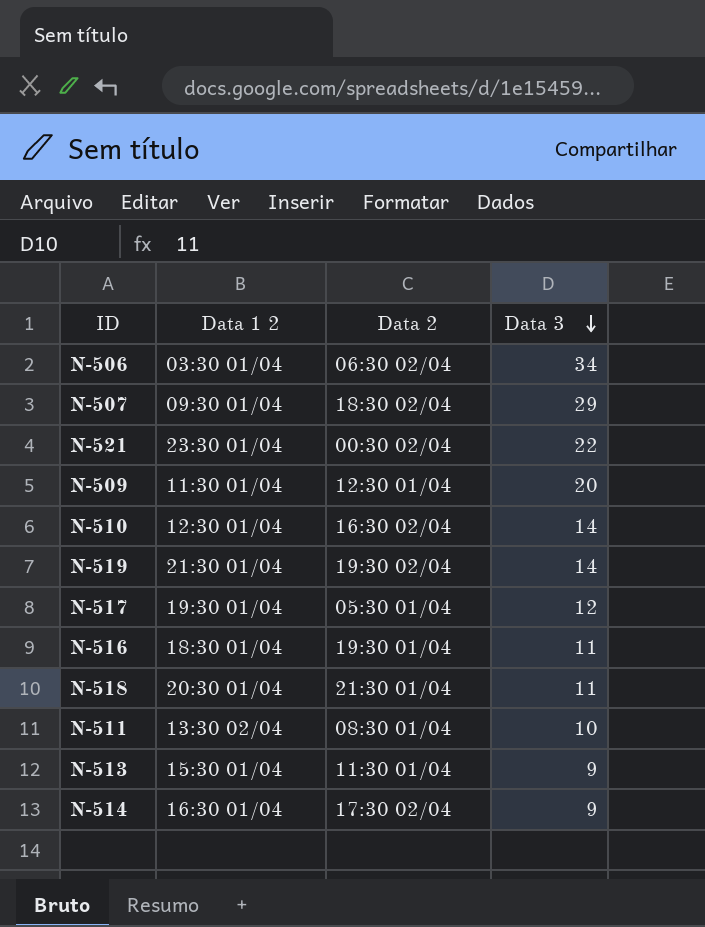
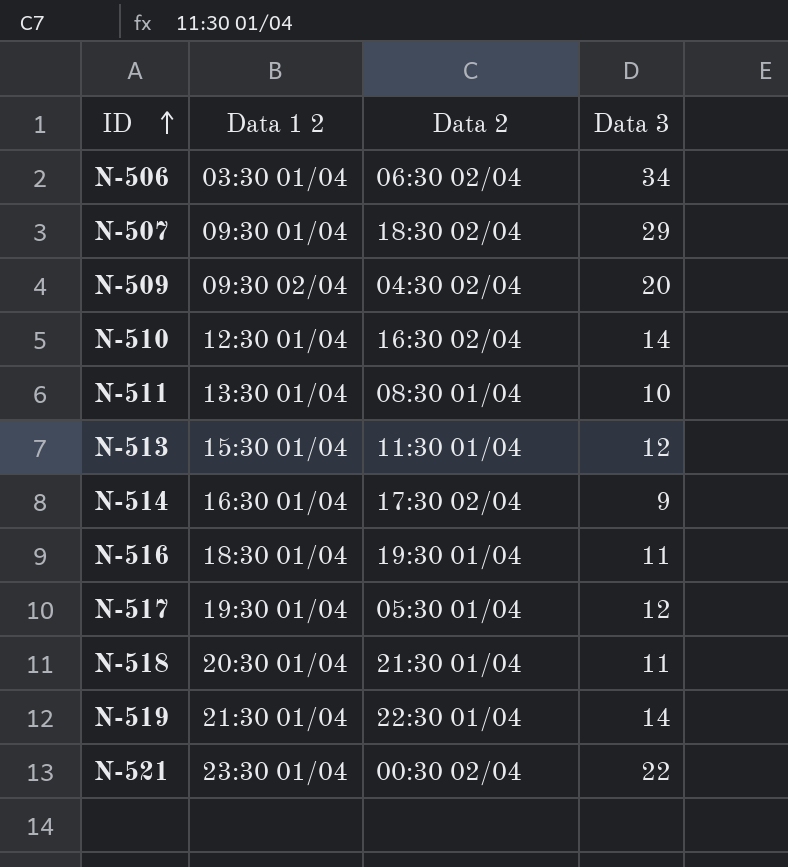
row order: Data 3 descending -> ID ascending
N-509 | Data 1 2: 11:30 01/04 -> 09:30 02/04
N-509 | Data 2: 12:30 01/04 -> 04:30 02/04
N-511 | Data 1 2: 13:30 02/04 -> 13:30 01/04
N-513 | Data 3: 9 -> 12
N-519 | Data 2: 19:30 02/04 -> 22:30 01/04

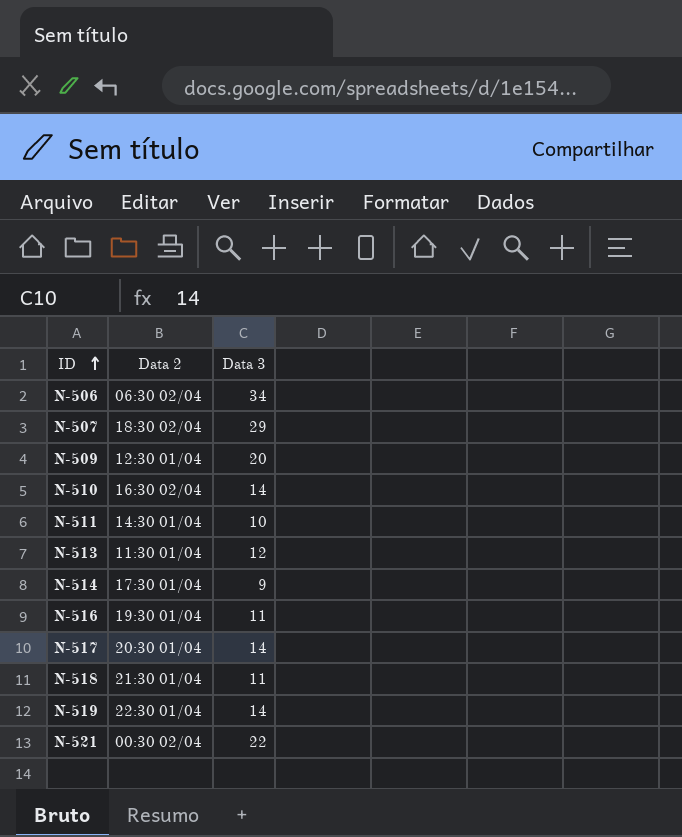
column Data 1 2 | position: 2 -> none
N-509 | Data 2: 04:30 02/04 -> 12:30 01/04
N-511 | Data 2: 08:30 01/04 -> 14:30 01/04
N-514 | Data 2: 17:30 02/04 -> 17:30 01/04
N-517 | Data 2: 05:30 01/04 -> 20:30 01/04
N-517 | Data 3: 12 -> 14

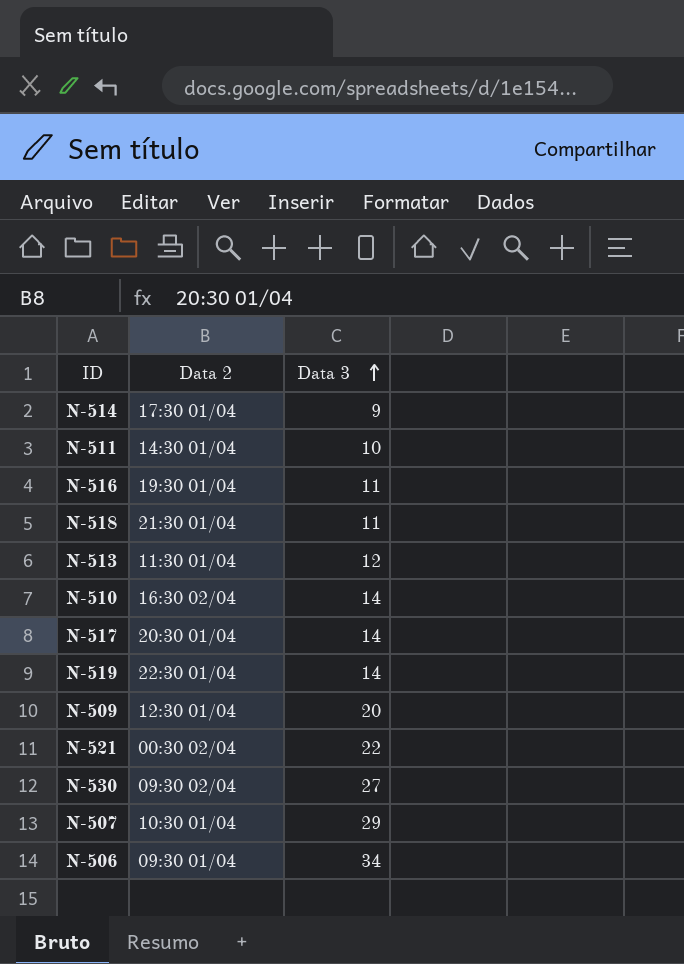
row order: ID ascending -> Data 3 ascending
row N-530: none -> 09:30 02/04 | 27
N-507 | Data 2: 18:30 02/04 -> 10:30 01/04
N-506 | Data 2: 06:30 02/04 -> 09:30 01/04

